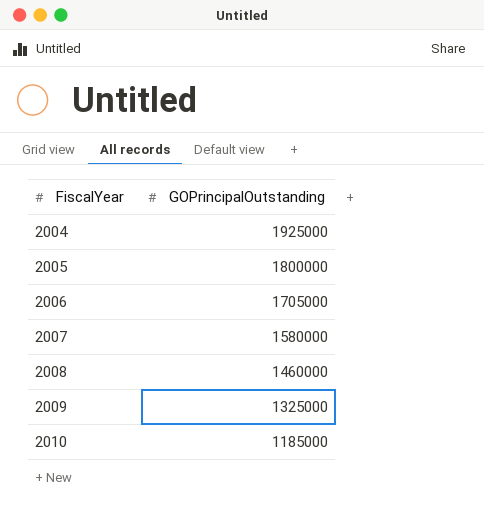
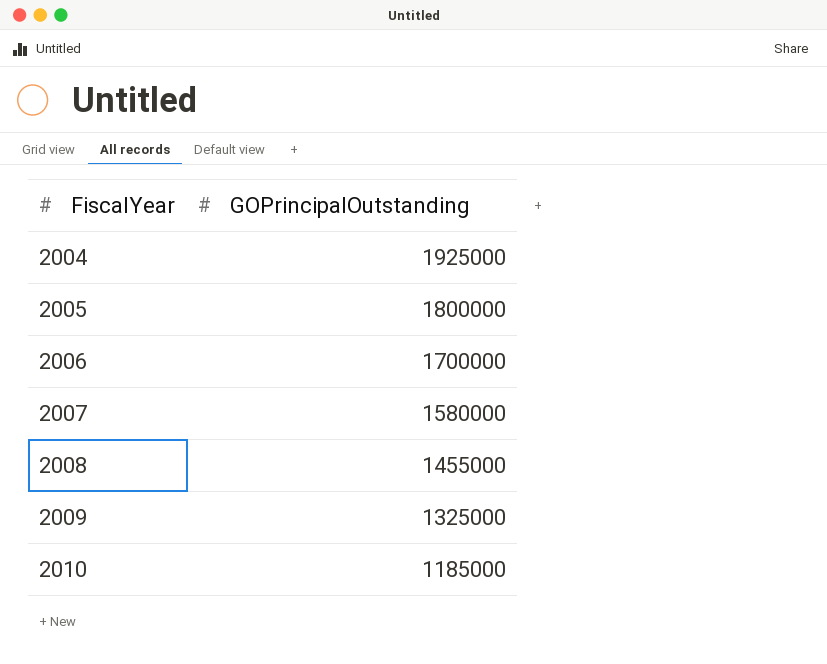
2006 | GOPrincipalOutstanding: 1705000 -> 1700000
2008 | GOPrincipalOutstanding: 1460000 -> 1455000

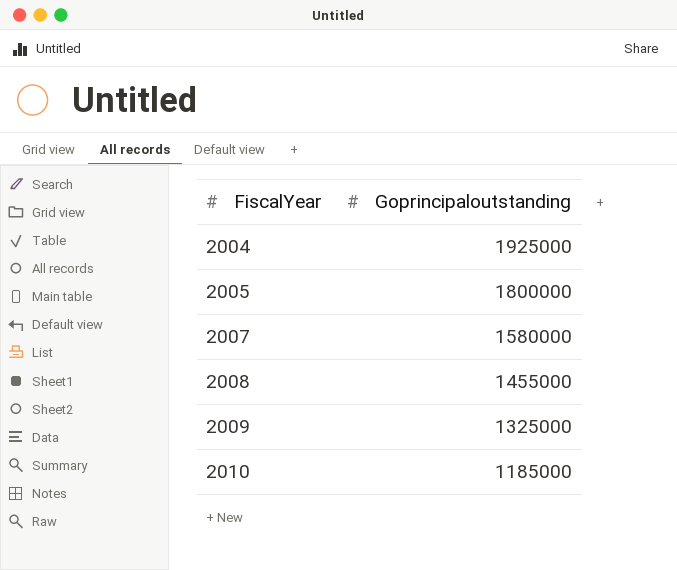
column name: GOPrincipalOutstanding -> Goprincipaloutstanding
row 2006: 1700000 -> none

